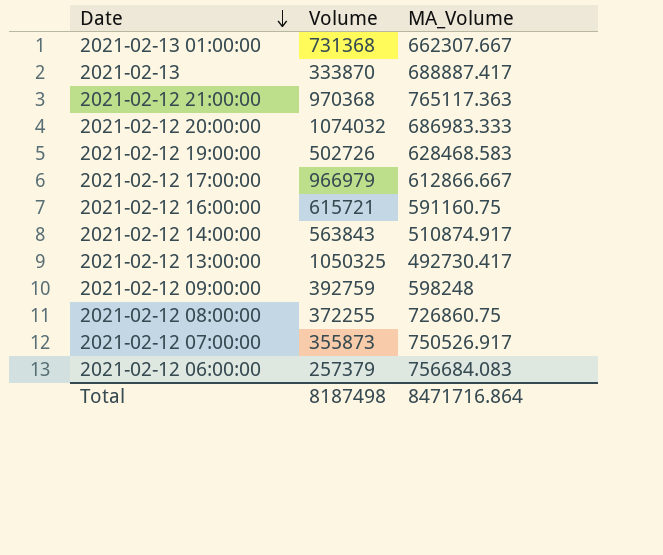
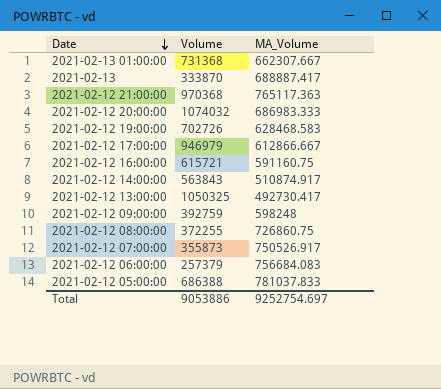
2021-02-12 19:00:00 | Volume: 502726 -> 702726
2021-02-12 17:00:00 | Volume: 966979 -> 946979
row 2021-02-12 05:00:00: none -> 686388 | 781037.833
Total | Volume: 8187498 -> 9053886
Total | MA_Volume: 8471716.864 -> 9252754.697

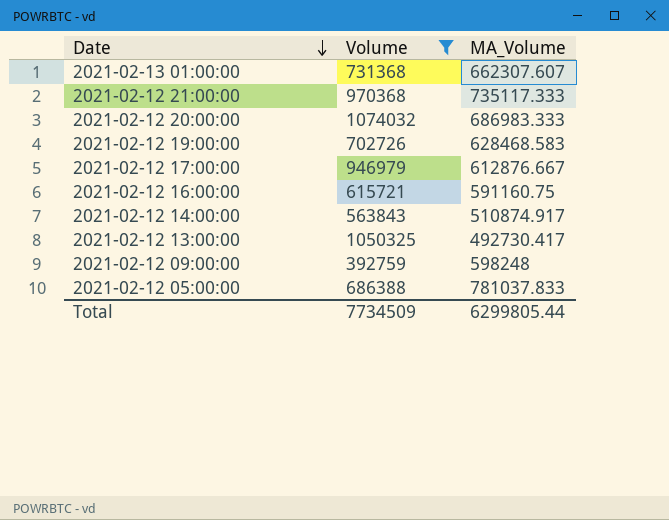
filter: none -> Volume >= 392759
2021-02-13 01:00:00 | MA_Volume: 662307.667 -> 662307.607
2021-02-12 21:00:00 | MA_Volume: 765117.363 -> 735117.333
2021-02-12 17:00:00 | MA_Volume: 612866.667 -> 612876.667
Total | Volume: 9053886 -> 7734509
Total | MA_Volume: 9252754.697 -> 6299805.44

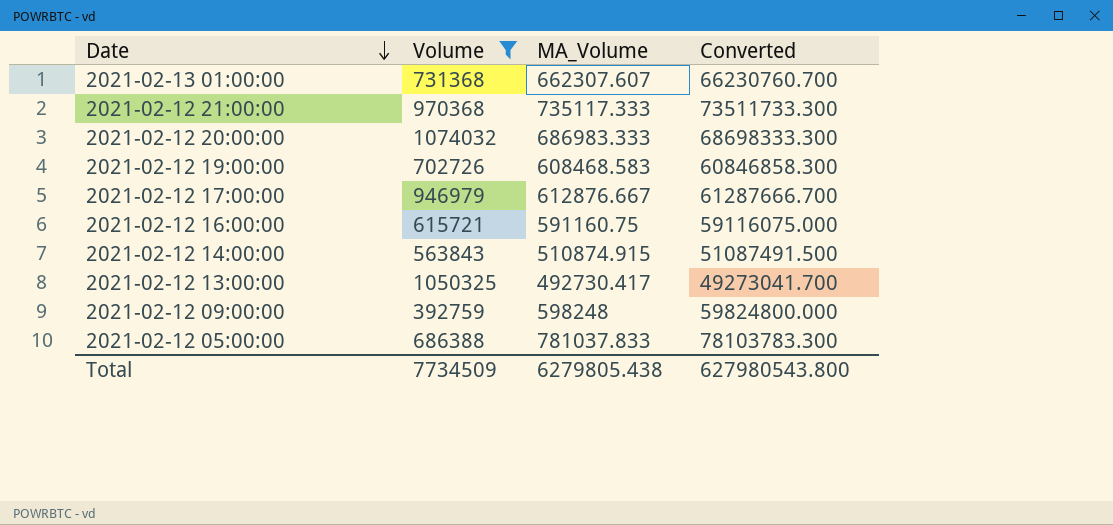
column Converted | formula: none -> [MA_Volume] * 100
2021-02-12 19:00:00 | MA_Volume: 628468.583 -> 608468.583
2021-02-12 14:00:00 | MA_Volume: 510874.917 -> 510874.915
Total | MA_Volume: 6299805.44 -> 6279805.438

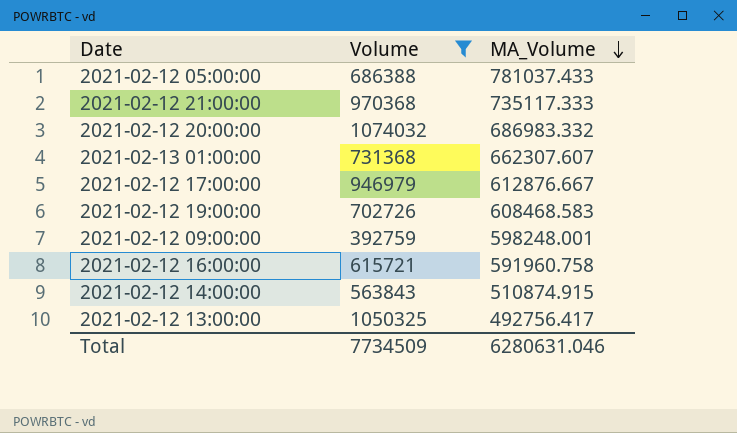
row order: Date descending -> MA_Volume descending
column Converted | formula: [MA_Volume] * 100 -> none
2021-02-12 05:00:00 | MA_Volume: 781037.833 -> 781037.433
2021-02-12 20:00:00 | MA_Volume: 686983.333 -> 686983.332
2021-02-12 09:00:00 | MA_Volume: 598248 -> 598248.001
2021-02-12 16:00:00 | MA_Volume: 591160.75 -> 591960.758
2021-02-12 13:00:00 | MA_Volume: 492730.417 -> 492756.417
Total | MA_Volume: 6279805.438 -> 6280631.046

